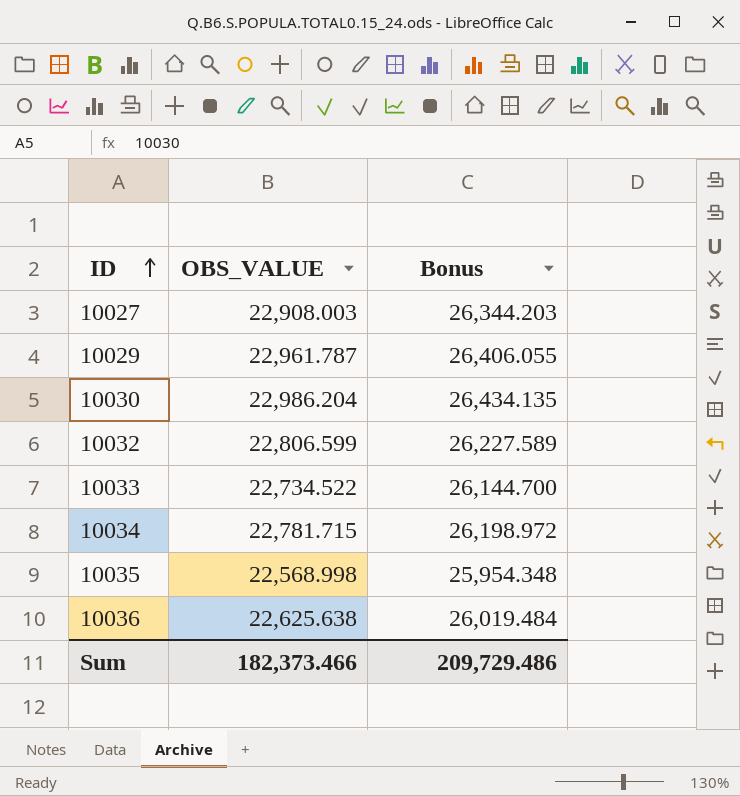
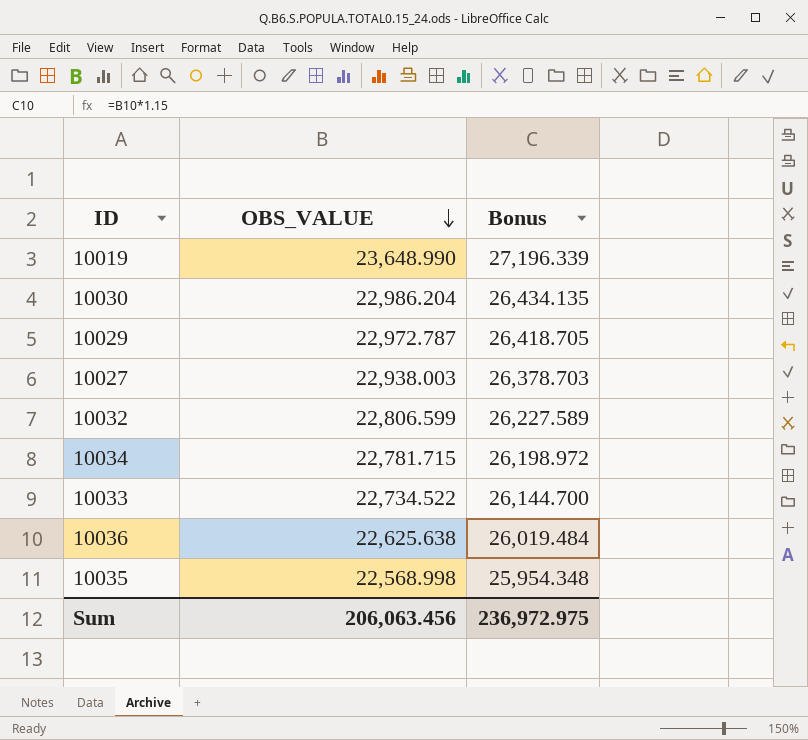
row order: ID ascending -> OBS_VALUE descending
row 10019: none -> 23,648.990 | 27,196.339
10029 | OBS_VALUE: 22,961.787 -> 22,972.787
10029 | Bonus: 26,406.055 -> 26,418.705
10027 | OBS_VALUE: 22,908.003 -> 22,938.003
10027 | Bonus: 26,344.203 -> 26,378.703
Sum | OBS_VALUE: 182,373.466 -> 206,063.456
Sum | Bonus: 209,729.486 -> 236,972.975

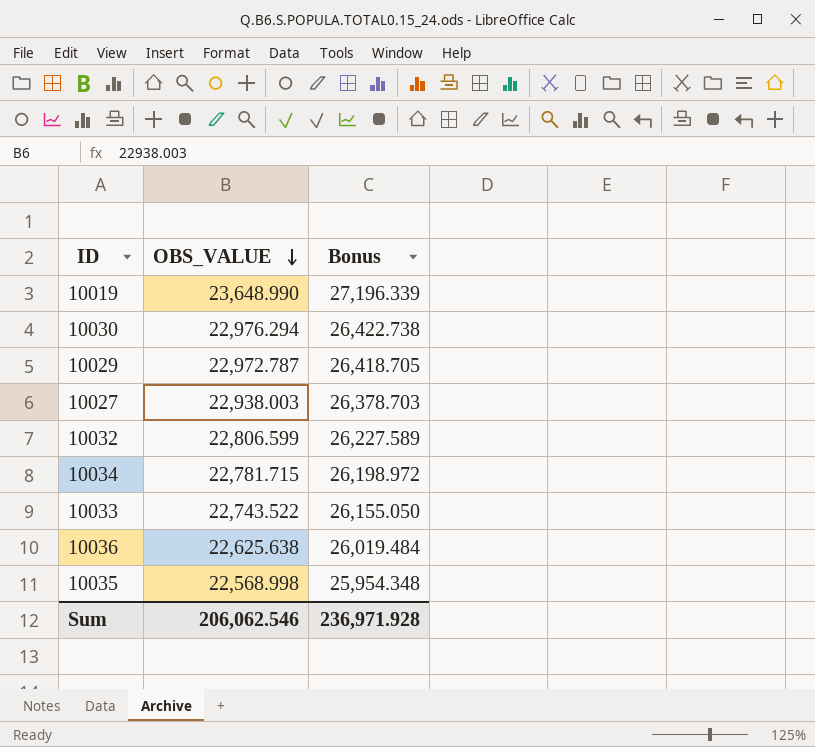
10030 | OBS_VALUE: 22,986.204 -> 22,976.294
10030 | Bonus: 26,434.135 -> 26,422.738
10033 | OBS_VALUE: 22,734.522 -> 22,743.522
10033 | Bonus: 26,144.700 -> 26,155.050
Sum | OBS_VALUE: 206,063.456 -> 206,062.546
Sum | Bonus: 236,972.975 -> 236,971.928

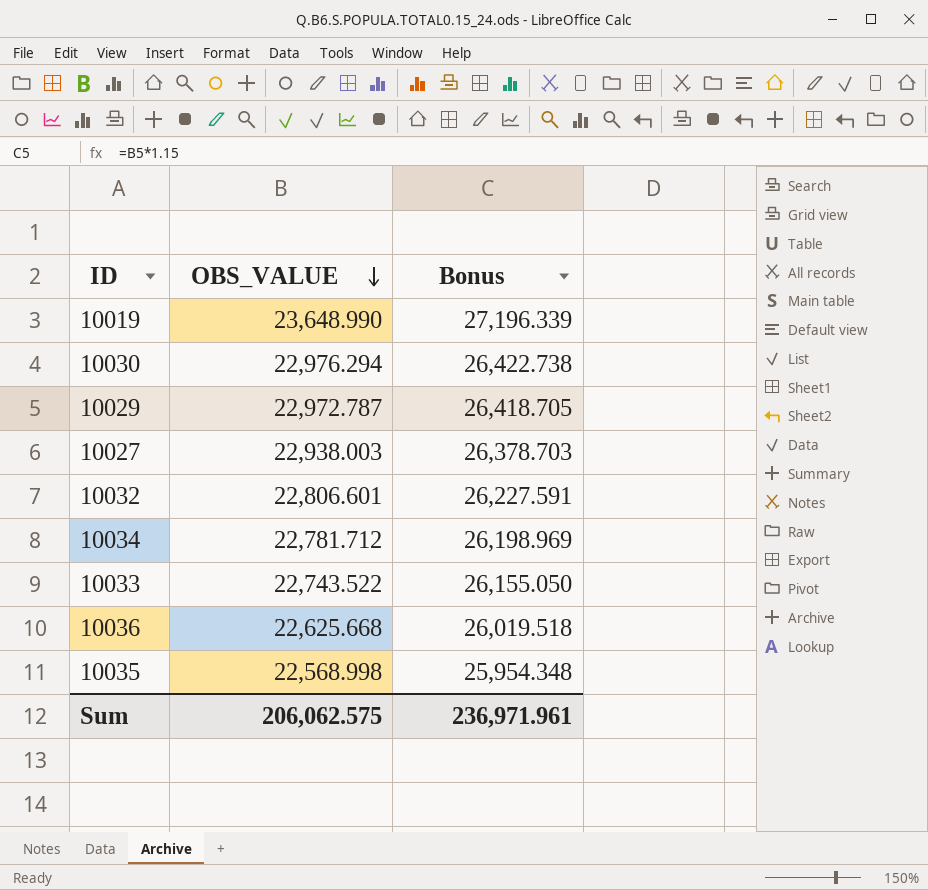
10032 | OBS_VALUE: 22,806.599 -> 22,806.601
10032 | Bonus: 26,227.589 -> 26,227.591
10034 | OBS_VALUE: 22,781.715 -> 22,781.712
10034 | Bonus: 26,198.972 -> 26,198.969
10036 | OBS_VALUE: 22,625.638 -> 22,625.668
10036 | Bonus: 26,019.484 -> 26,019.518
Sum | OBS_VALUE: 206,062.546 -> 206,062.575
Sum | Bonus: 236,971.928 -> 236,971.961

